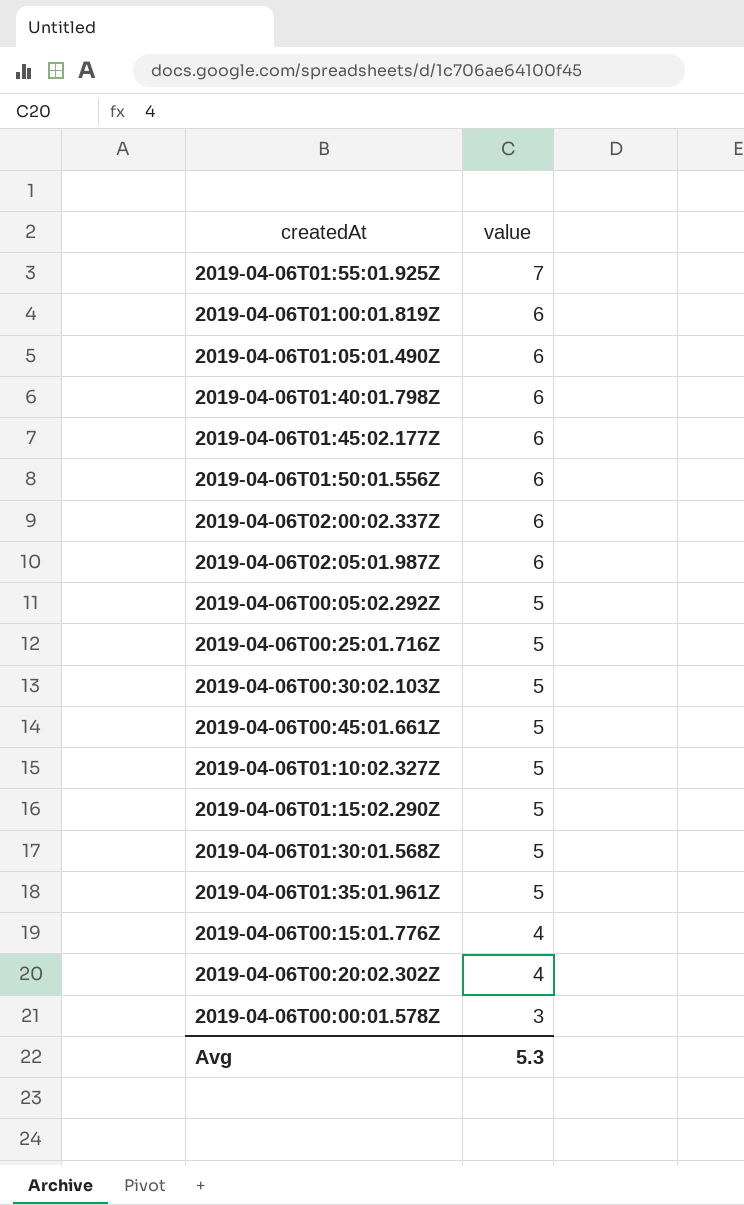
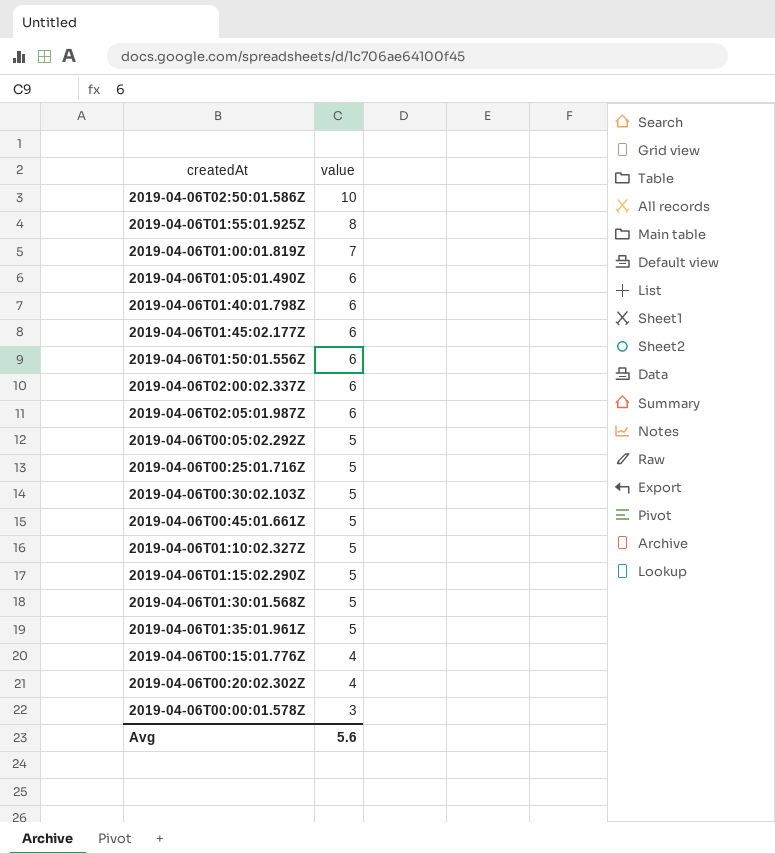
row 2019-04-06T02:50:01.586Z: none -> 10
2019-04-06T01:55:01.925Z | value: 7 -> 8
2019-04-06T01:00:01.819Z | value: 6 -> 7
Avg | value: 5.3 -> 5.6

